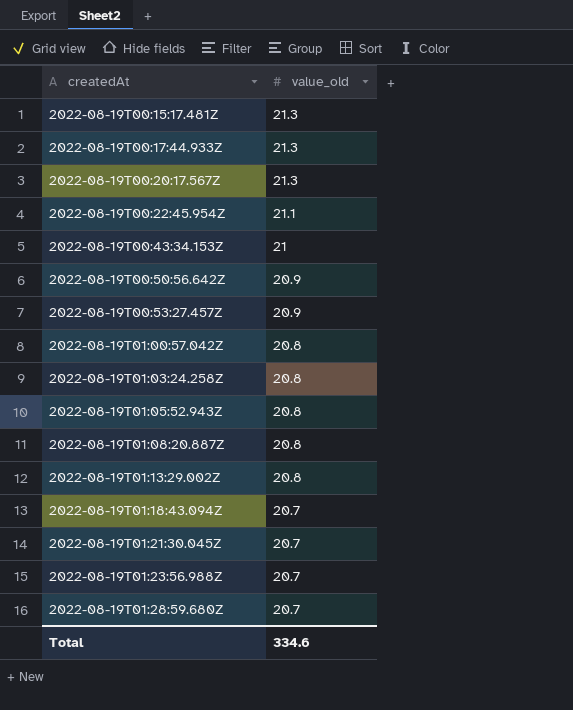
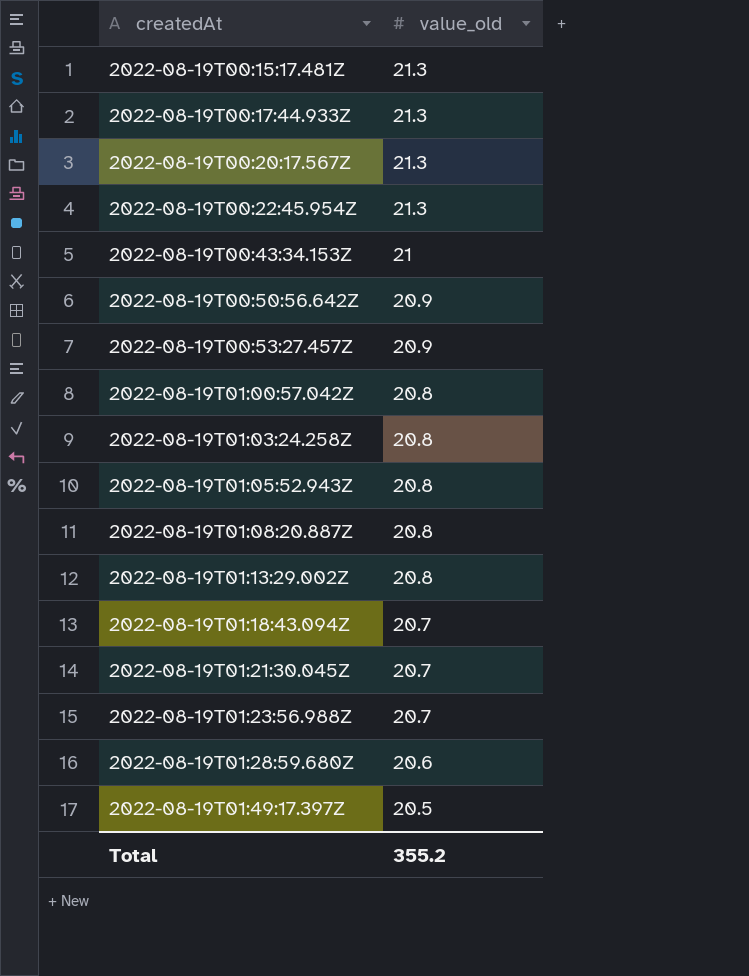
2022-08-19T00:22:45.954Z | value_old: 21.1 -> 21.3
2022-08-19T01:28:59.680Z | value_old: 20.7 -> 20.6
row 2022-08-19T01:49:17.397Z: none -> 20.5
Total | value_old: 334.6 -> 355.2

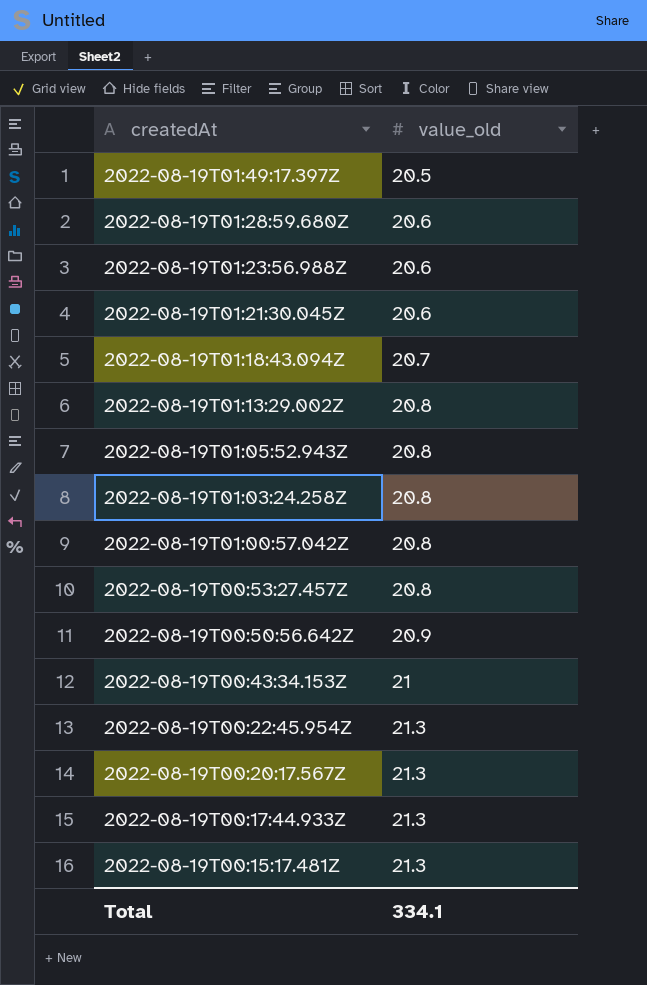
row order: createdAt ascending -> createdAt descending
row 2022-08-19T01:08:20.887Z: 20.8 -> none
2022-08-19T01:23:56.988Z | value_old: 20.7 -> 20.6
2022-08-19T01:21:30.045Z | value_old: 20.7 -> 20.6
2022-08-19T00:53:27.457Z | value_old: 20.9 -> 20.8
Total | value_old: 355.2 -> 334.1

